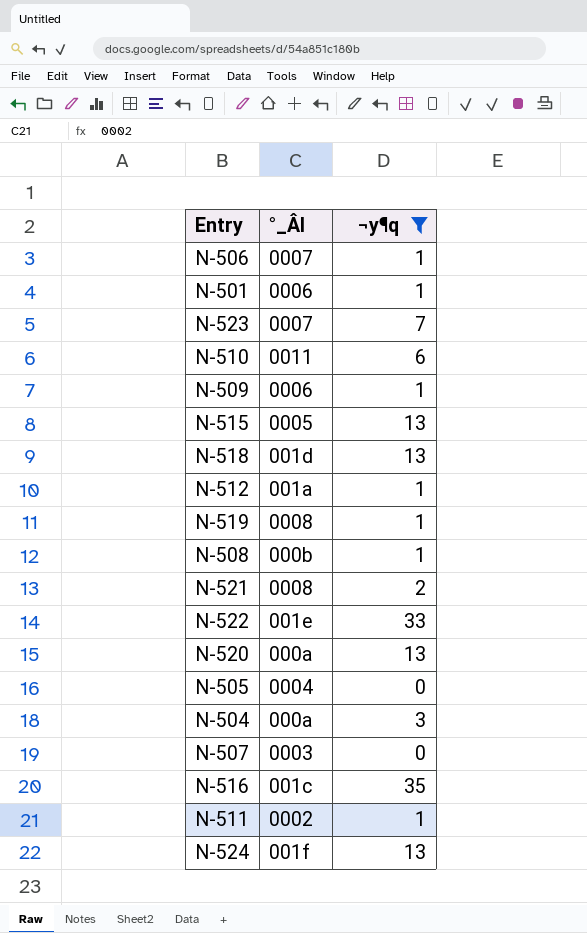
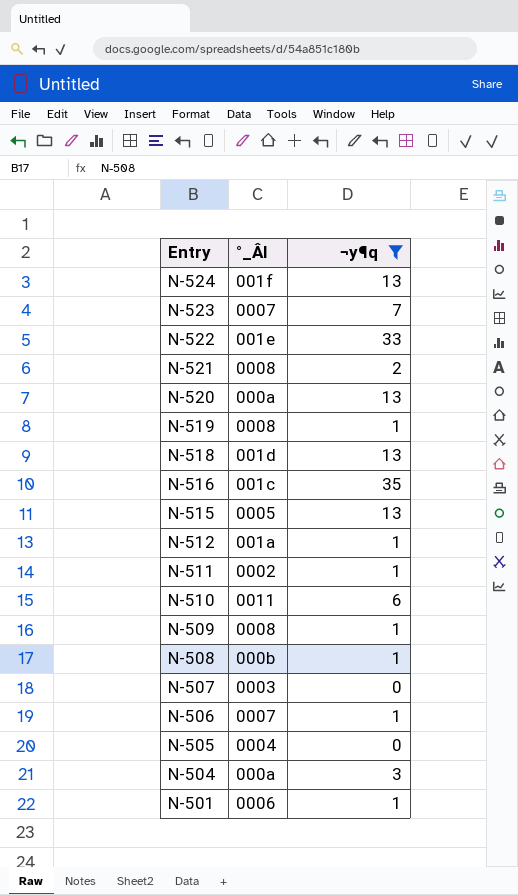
row order: none -> Entry descending
N-509 | °_ÂI: 0006 -> 0008

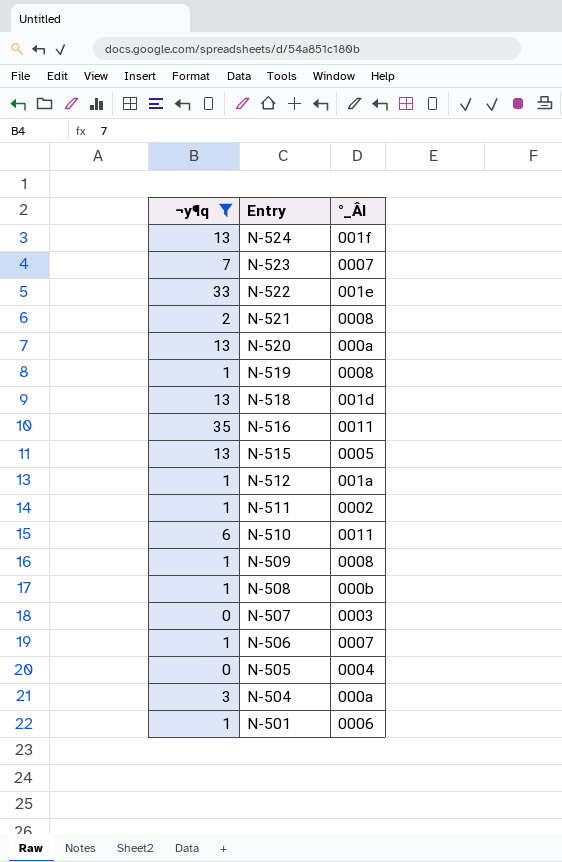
column ¬y¶q | position: 3 -> 1
N-516 | °_ÂI: 001c -> 0011

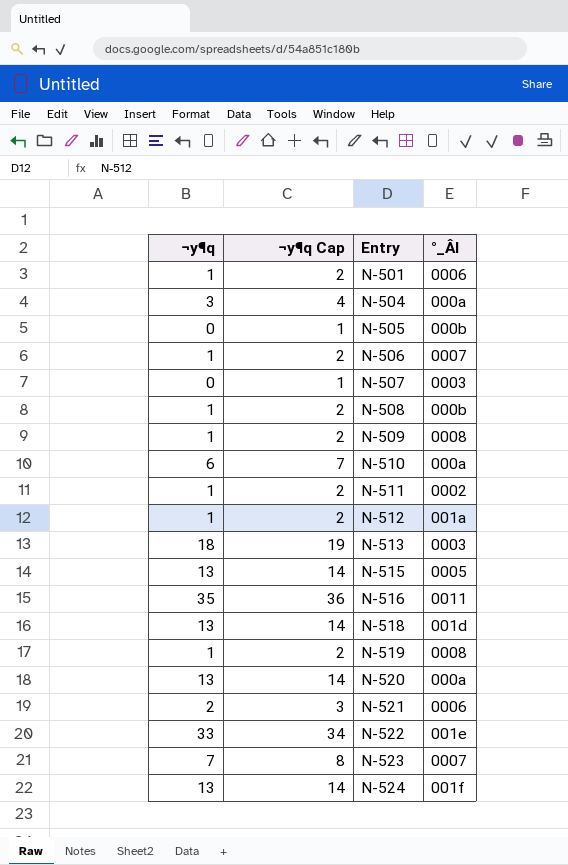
filter: ¬y¶q != 18 -> none
row order: Entry descending -> Entry ascending
column ¬y¶q Cap | formula: none -> [¬y¶q] + 1
N-505 | °_ÂI: 0004 -> 000b
N-510 | °_ÂI: 0011 -> 000a
N-521 | °_ÂI: 0008 -> 0006

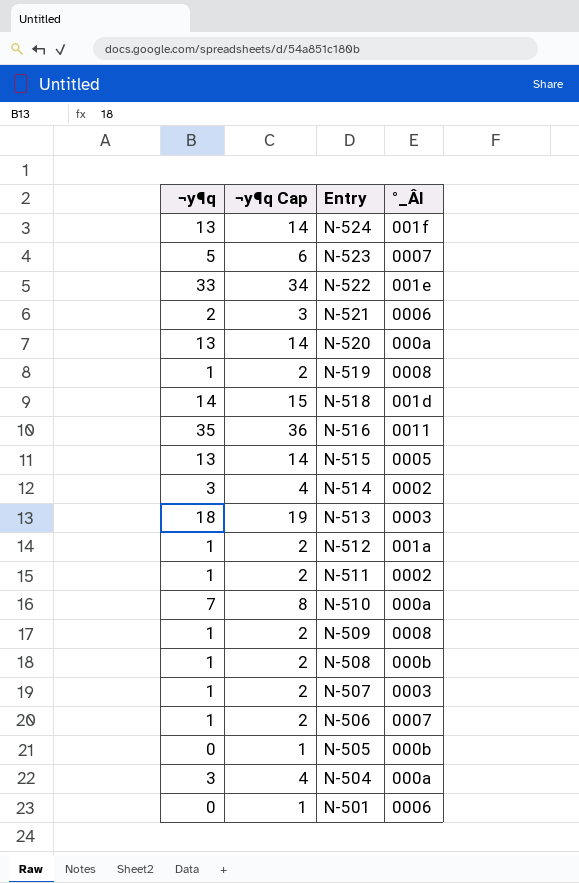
row order: Entry ascending -> Entry descending
N-523 | ¬y¶q: 7 -> 5
N-523 | ¬y¶q Cap: 8 -> 6
N-518 | ¬y¶q: 13 -> 14
N-518 | ¬y¶q Cap: 14 -> 15
row N-514: none -> 3 | 4 | 0002
N-510 | ¬y¶q: 6 -> 7
N-510 | ¬y¶q Cap: 7 -> 8
N-507 | ¬y¶q: 0 -> 1
N-507 | ¬y¶q Cap: 1 -> 2
N-501 | ¬y¶q: 1 -> 0
N-501 | ¬y¶q Cap: 2 -> 1

